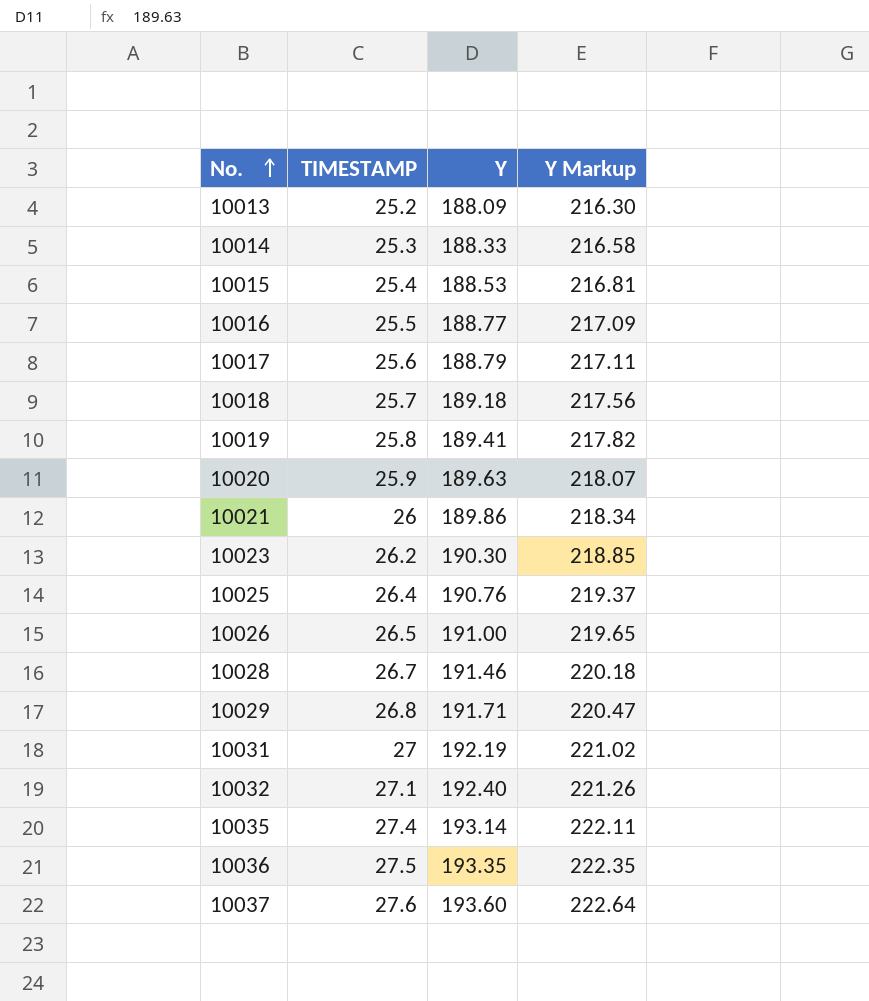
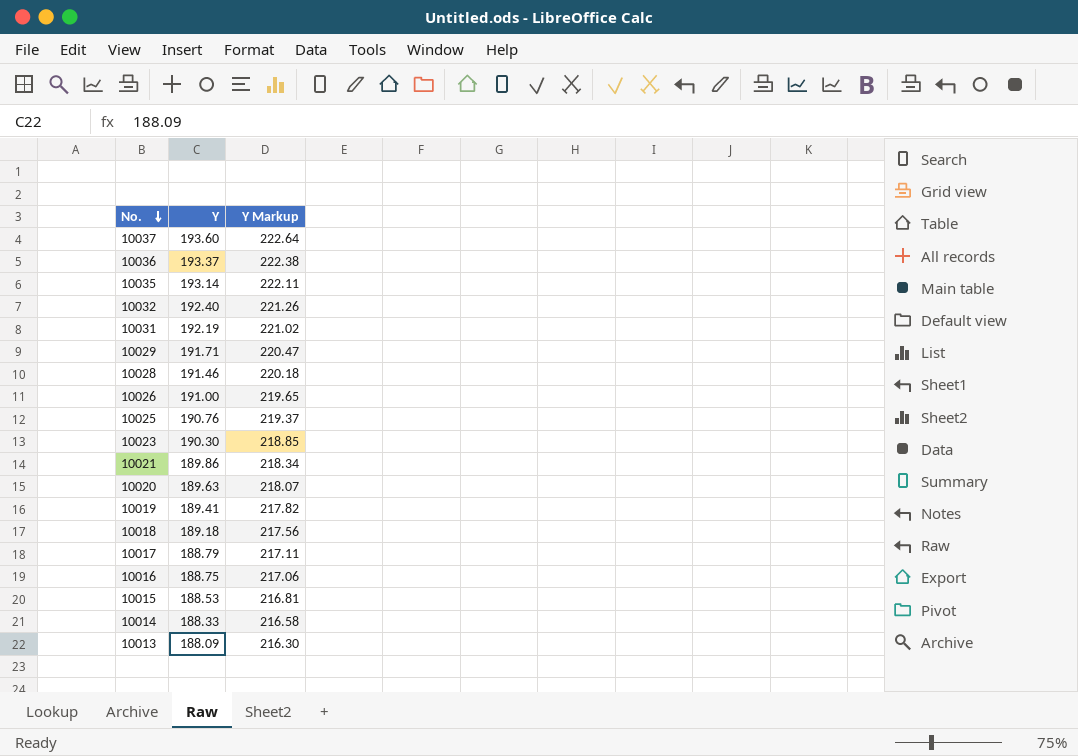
row order: No. ascending -> No. descending
column TIMESTAMP | position: 2 -> none
10036 | Y: 193.35 -> 193.37
10036 | Y Markup: 222.35 -> 222.38
10016 | Y: 188.77 -> 188.75
10016 | Y Markup: 217.09 -> 217.06

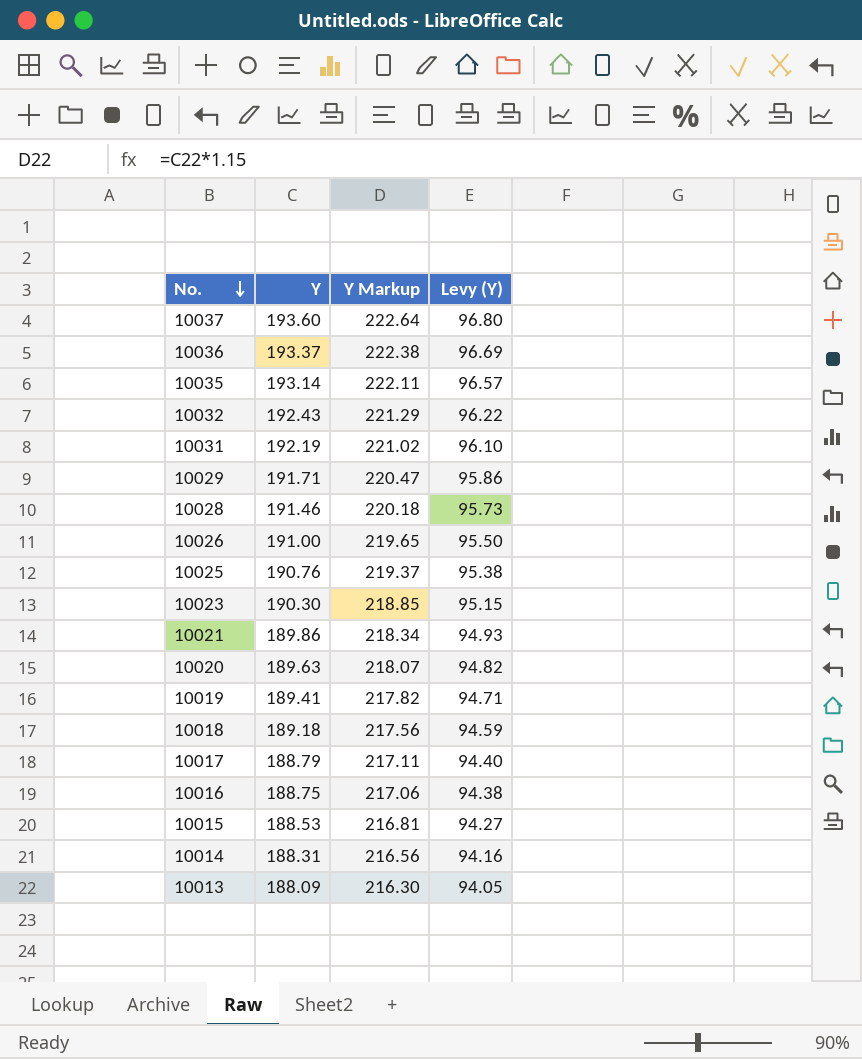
column Levy (Y) | formula: none -> [Y] * 0.5
10032 | Y: 192.40 -> 192.43
10032 | Y Markup: 221.26 -> 221.29
10014 | Y: 188.33 -> 188.31
10014 | Y Markup: 216.58 -> 216.56

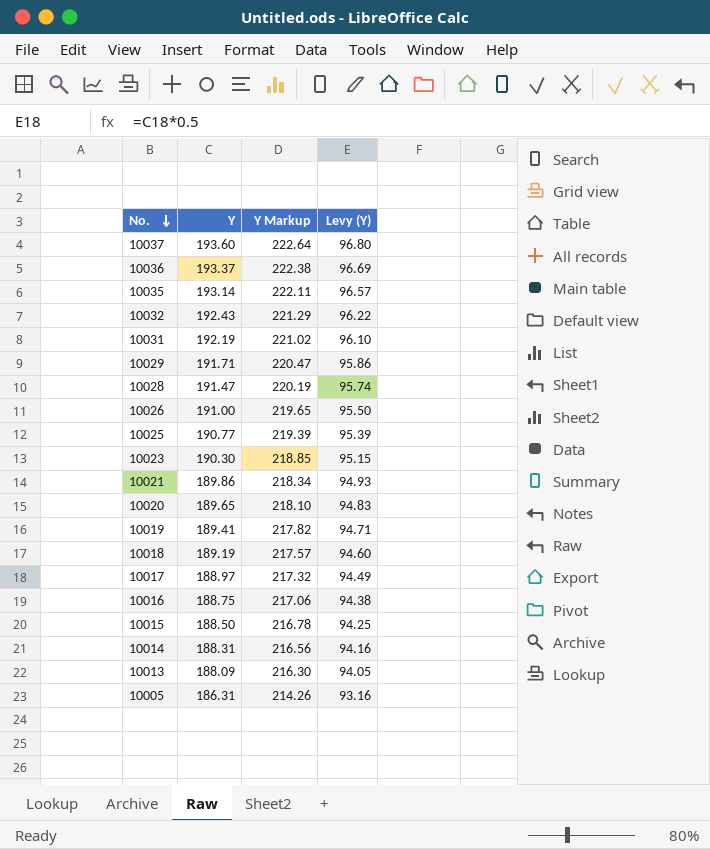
10028 | Y: 191.46 -> 191.47
10028 | Y Markup: 220.18 -> 220.19
10028 | Levy (Y): 95.73 -> 95.74
10025 | Y: 190.76 -> 190.77
10025 | Y Markup: 219.37 -> 219.39
10025 | Levy (Y): 95.38 -> 95.39
10020 | Y: 189.63 -> 189.65
10020 | Y Markup: 218.07 -> 218.10
10020 | Levy (Y): 94.82 -> 94.83
10018 | Y: 189.18 -> 189.19
10018 | Y Markup: 217.56 -> 217.57
10018 | Levy (Y): 94.59 -> 94.60
10017 | Y: 188.79 -> 188.97
10017 | Y Markup: 217.11 -> 217.32
10017 | Levy (Y): 94.40 -> 94.49
10015 | Y: 188.53 -> 188.50
10015 | Y Markup: 216.81 -> 216.78
10015 | Levy (Y): 94.27 -> 94.25
row 10005: none -> 186.31 | 214.26 | 93.16

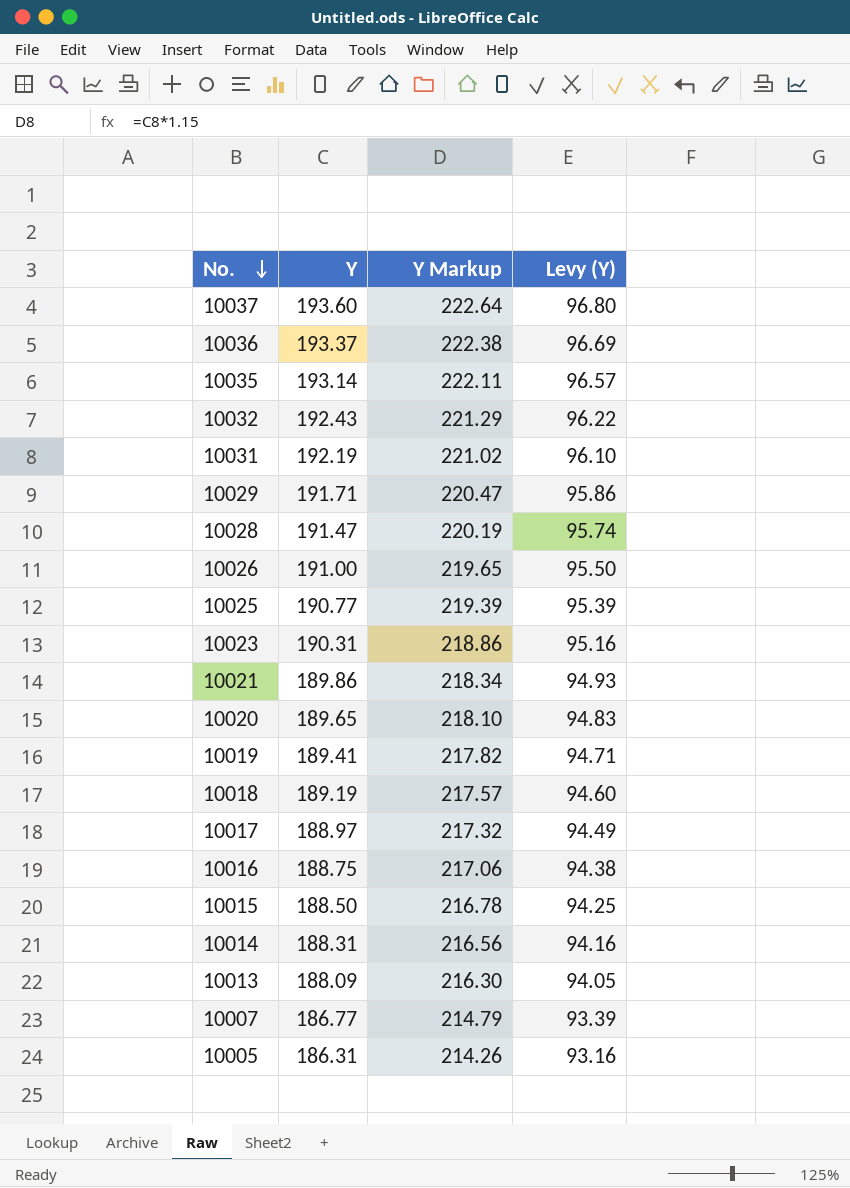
10023 | Y: 190.30 -> 190.31
10023 | Y Markup: 218.85 -> 218.86
10023 | Levy (Y): 95.15 -> 95.16
row 10007: none -> 186.77 | 214.79 | 93.39

